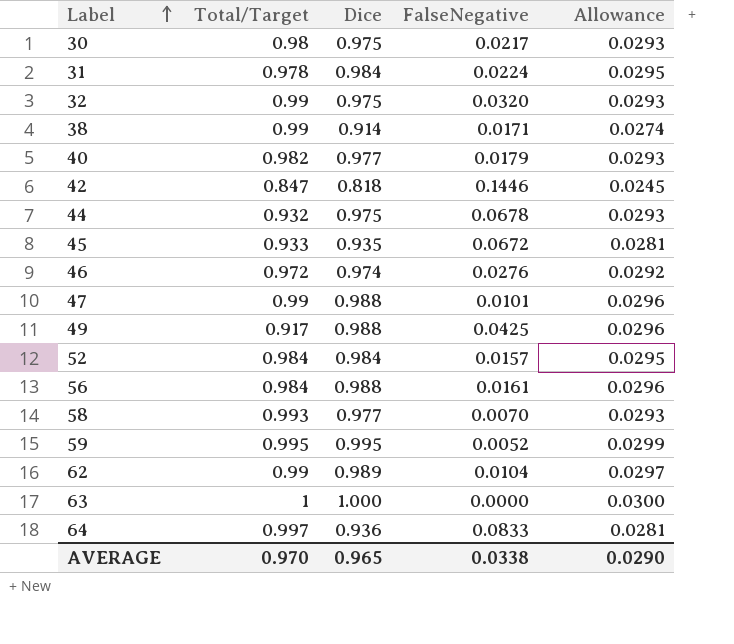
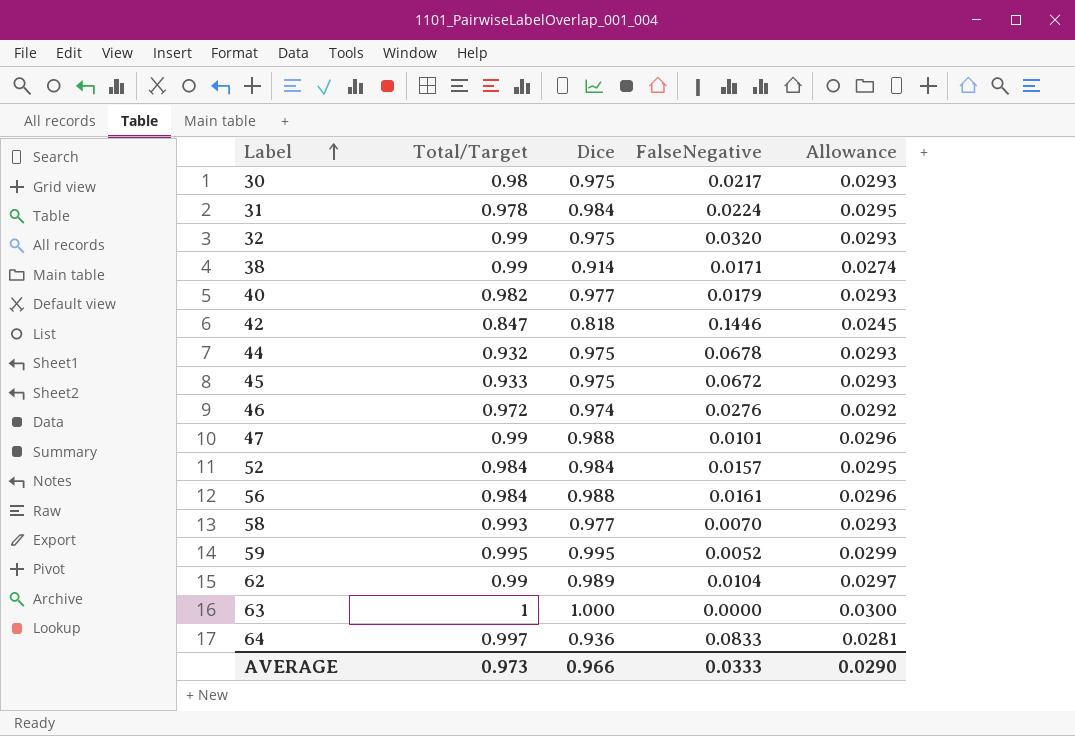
row 49: 0.917 | 0.988 | 0.0425 | 0.0296 -> none
45 | Dice: 0.935 -> 0.975
45 | Allowance: 0.0281 -> 0.0293
AVERAGE | Total/Target: 0.970 -> 0.973
AVERAGE | Dice: 0.965 -> 0.966
AVERAGE | FalseNegative: 0.0338 -> 0.0333

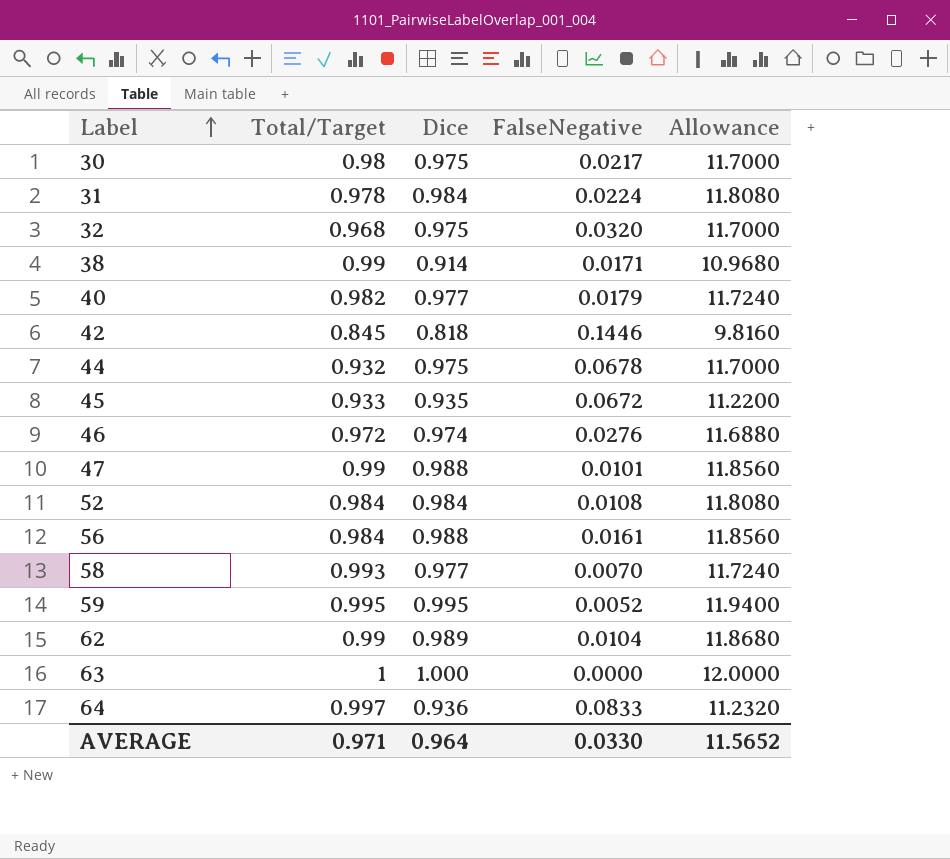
column Allowance | formula: [Dice] * 0.03 -> [Dice] * 12
32 | Total/Target: 0.99 -> 0.968
42 | Total/Target: 0.847 -> 0.845
45 | Dice: 0.975 -> 0.935
52 | FalseNegative: 0.0157 -> 0.0108
AVERAGE | Total/Target: 0.973 -> 0.971
AVERAGE | Dice: 0.966 -> 0.964
AVERAGE | FalseNegative: 0.0333 -> 0.0330
AVERAGE | Allowance: 0.0290 -> 11.5652

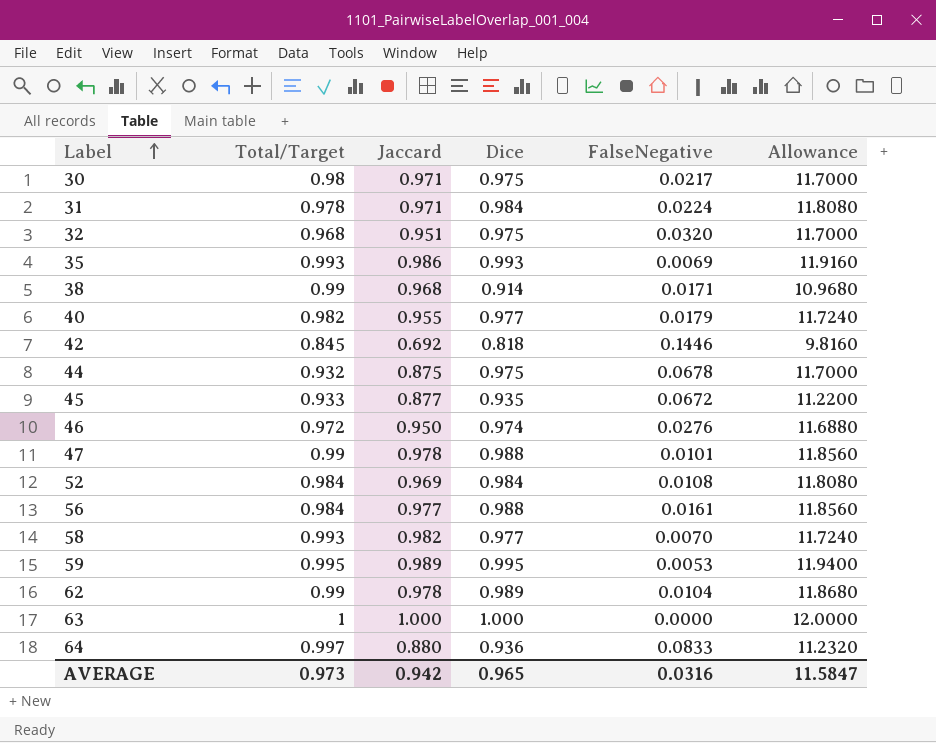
column Jaccard | position: none -> 3
row 35: none -> 0.993 | 0.986 | 0.993 | 0.0069 | 11.9160
59 | FalseNegative: 0.0052 -> 0.0053
AVERAGE | Total/Target: 0.971 -> 0.973
AVERAGE | Dice: 0.964 -> 0.965
AVERAGE | FalseNegative: 0.0330 -> 0.0316
AVERAGE | Allowance: 11.5652 -> 11.5847

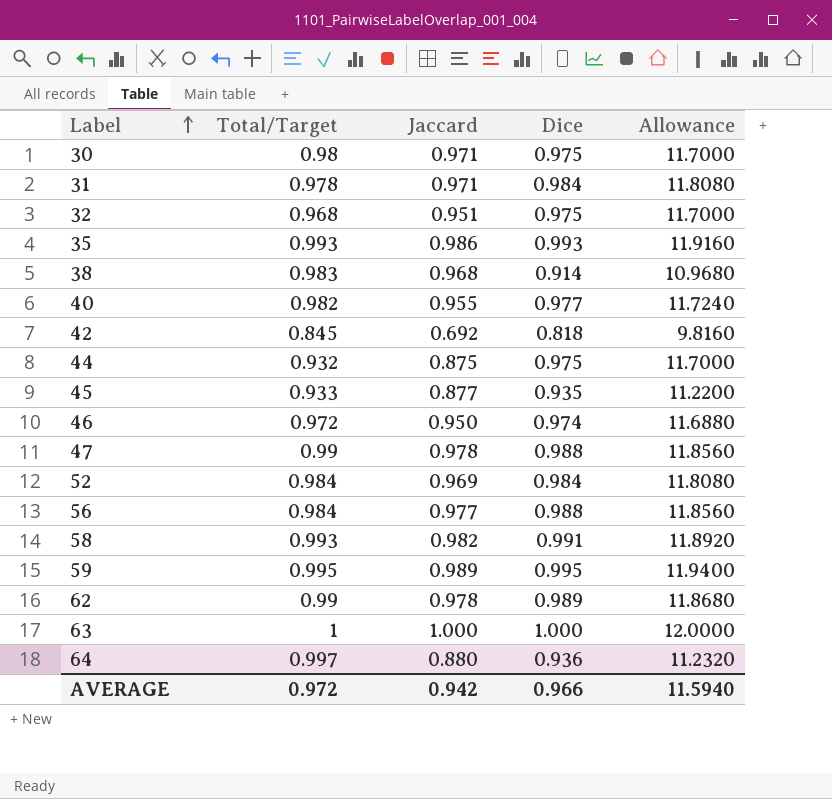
column FalseNegative | position: 5 -> none
38 | Total/Target: 0.99 -> 0.983
58 | Dice: 0.977 -> 0.991
58 | Allowance: 11.7240 -> 11.8920
AVERAGE | Total/Target: 0.973 -> 0.972
AVERAGE | Dice: 0.965 -> 0.966
AVERAGE | Allowance: 11.5847 -> 11.5940

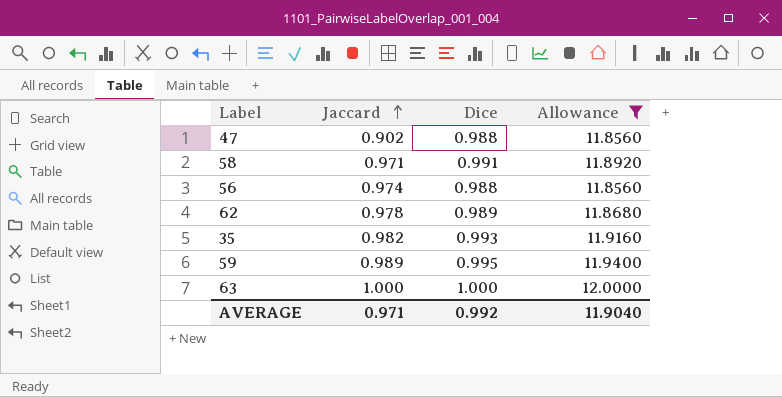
filter: none -> Allowance >= 11.8560
row order: Label ascending -> Jaccard ascending
column Total/Target | position: 2 -> none
47 | Jaccard: 0.978 -> 0.902
58 | Jaccard: 0.982 -> 0.971
56 | Jaccard: 0.977 -> 0.974
35 | Jaccard: 0.986 -> 0.982
AVERAGE | Jaccard: 0.942 -> 0.971
AVERAGE | Dice: 0.966 -> 0.992
AVERAGE | Allowance: 11.5940 -> 11.9040

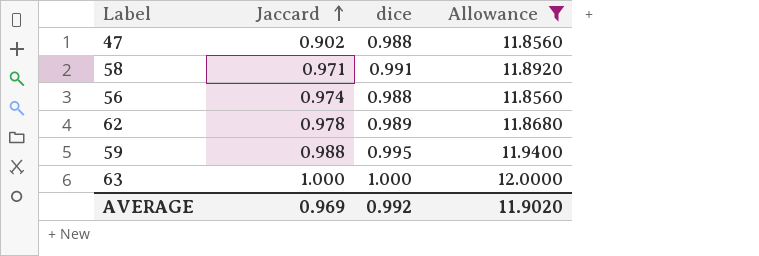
column name: Dice -> dice
row 35: 0.982 | 0.993 | 11.9160 -> none
59 | Jaccard: 0.989 -> 0.988
AVERAGE | Jaccard: 0.971 -> 0.969
AVERAGE | Allowance: 11.9040 -> 11.9020

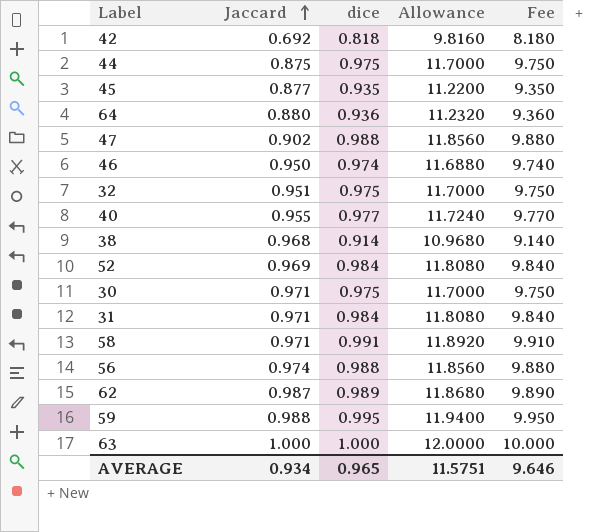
filter: Allowance >= 11.8560 -> none
column Fee | formula: none -> [dice] * 10
62 | Jaccard: 0.978 -> 0.987
AVERAGE | Jaccard: 0.969 -> 0.934
AVERAGE | dice: 0.992 -> 0.965
AVERAGE | Allowance: 11.9020 -> 11.5751

